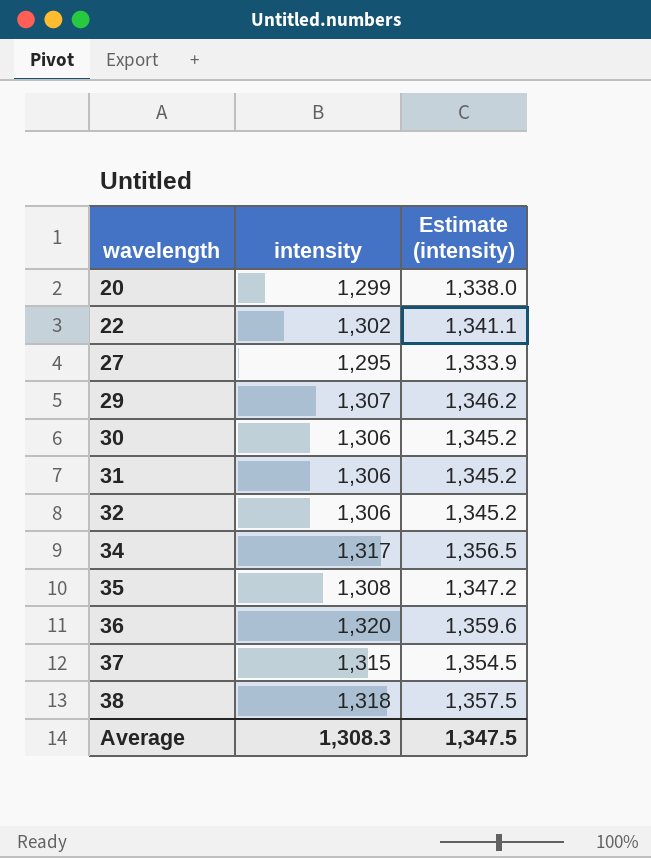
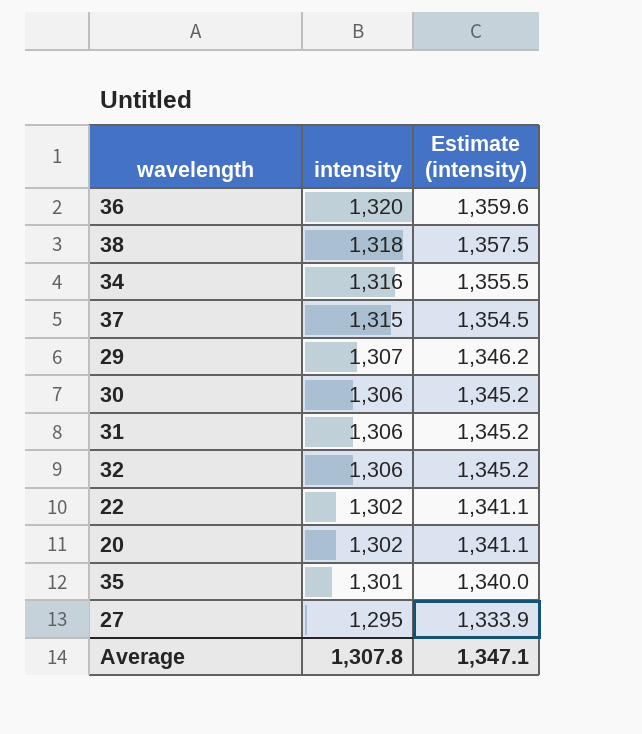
row order: wavelength ascending -> intensity descending
34 | intensity: 1,317 -> 1,316
34 | Estimate (intensity): 1,356.5 -> 1,355.5
20 | intensity: 1,299 -> 1,302
20 | Estimate (intensity): 1,338.0 -> 1,341.1
35 | intensity: 1,308 -> 1,301
35 | Estimate (intensity): 1,347.2 -> 1,340.0
Average | intensity: 1,308.3 -> 1,307.8
Average | Estimate (intensity): 1,347.5 -> 1,347.1

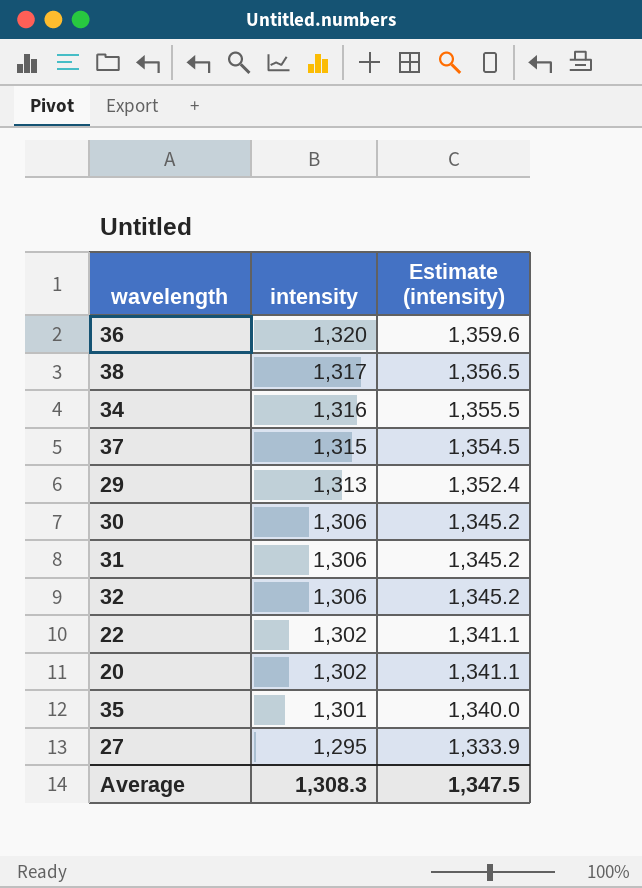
38 | intensity: 1,318 -> 1,317
38 | Estimate (intensity): 1,357.5 -> 1,356.5
29 | intensity: 1,307 -> 1,313
29 | Estimate (intensity): 1,346.2 -> 1,352.4
Average | intensity: 1,307.8 -> 1,308.3
Average | Estimate (intensity): 1,347.1 -> 1,347.5

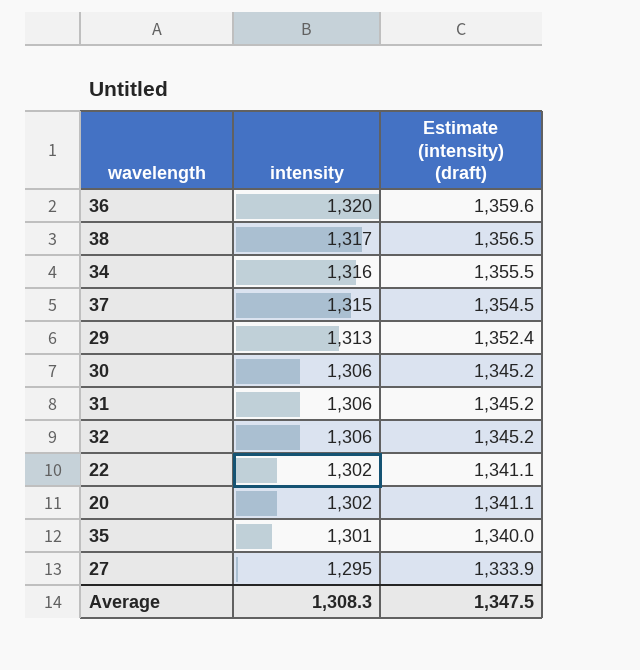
column name: Estimate (intensity) -> Estimate (intensity) (draft)

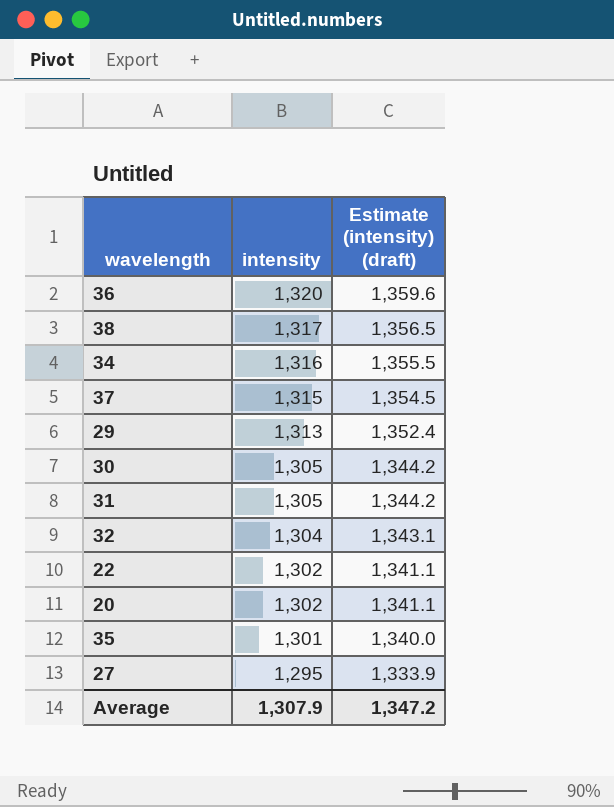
30 | intensity: 1,306 -> 1,305
30 | Estimate (intensity) (draft): 1,345.2 -> 1,344.2
31 | intensity: 1,306 -> 1,305
31 | Estimate (intensity) (draft): 1,345.2 -> 1,344.2
32 | intensity: 1,306 -> 1,304
32 | Estimate (intensity) (draft): 1,345.2 -> 1,343.1
Average | intensity: 1,308.3 -> 1,307.9
Average | Estimate (intensity) (draft): 1,347.5 -> 1,347.2

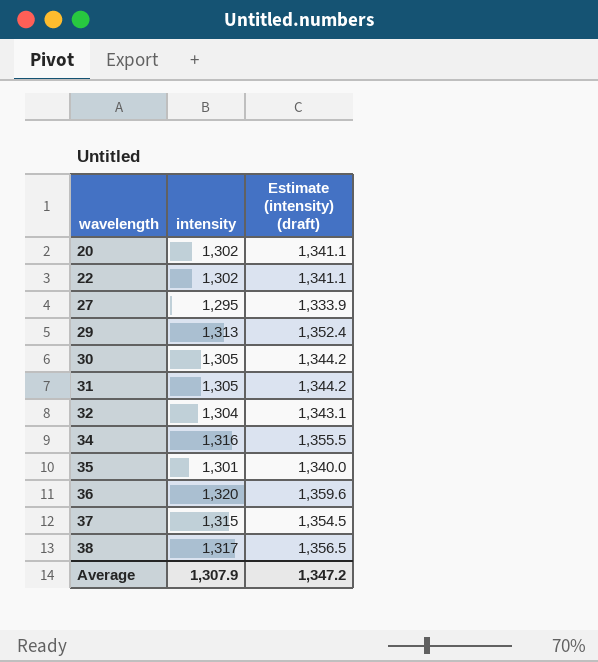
row order: intensity descending -> wavelength ascending

